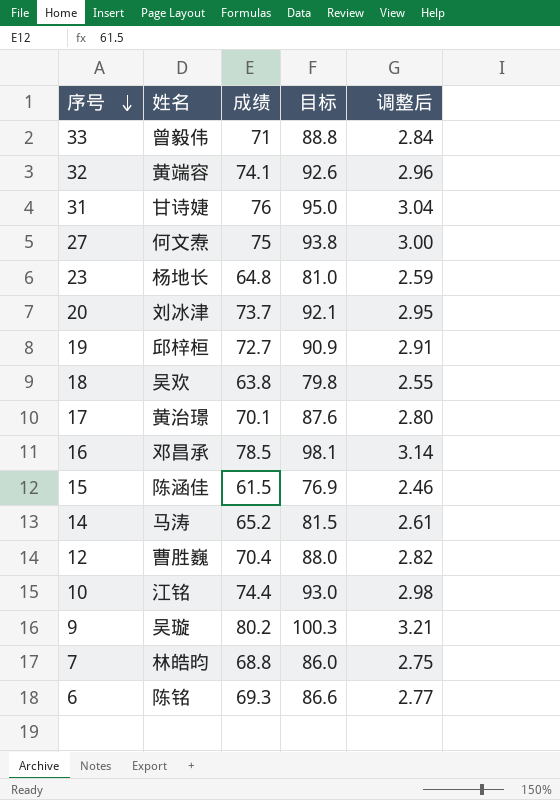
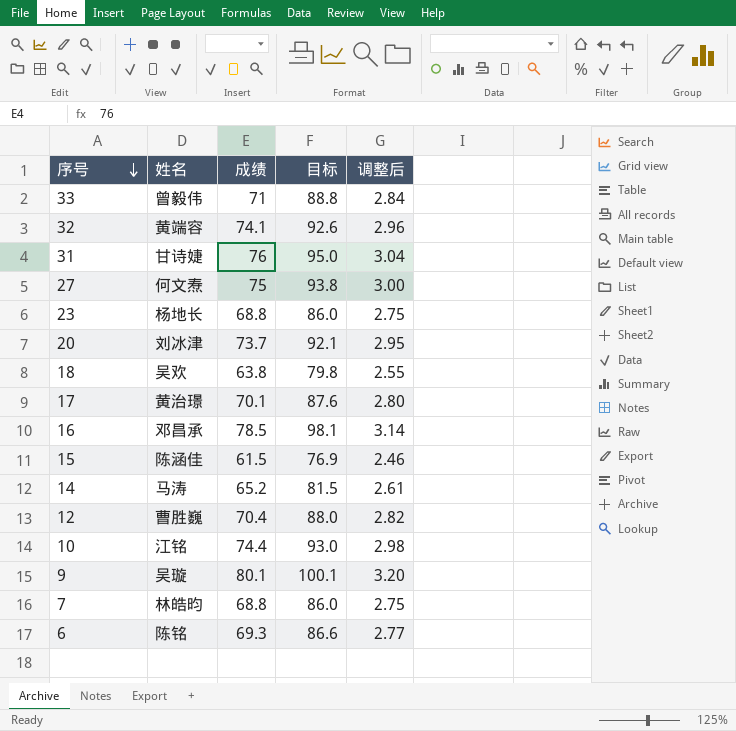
row 19: 邱梓桓 | 72.7 | 90.9 | 2.91 -> none
23 | 成绩: 64.8 -> 68.8
23 | 目标: 81.0 -> 86.0
23 | 调整后: 2.59 -> 2.75
9 | 成绩: 80.2 -> 80.1
9 | 目标: 100.3 -> 100.1
9 | 调整后: 3.21 -> 3.20

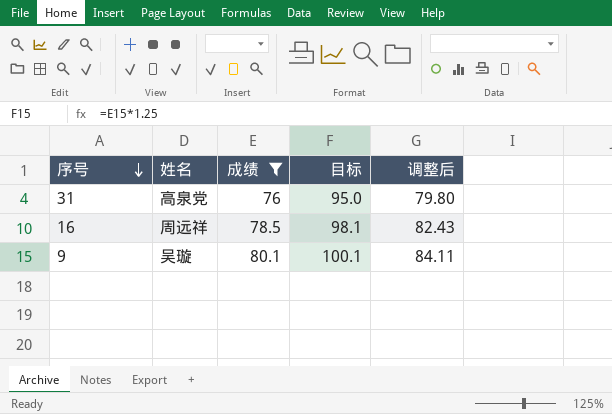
filter: none -> 成绩 >= 76
column 调整后 | formula: [成绩] * 0.04 -> [成绩] * 1.05
31 | 姓名: 甘诗婕 -> 高泉党
16 | 姓名: 邓昌承 -> 周远祥

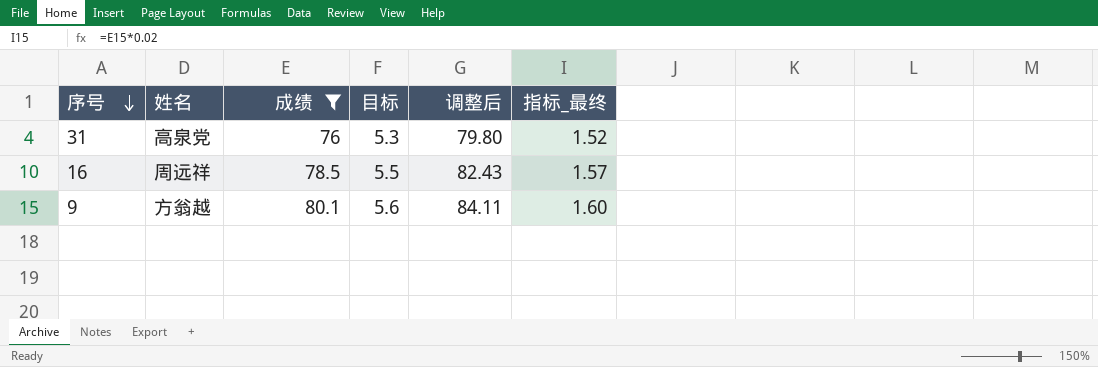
column 目标 | formula: [成绩] * 1.25 -> [成绩] * 0.07
column 指标_最终 | formula: none -> [成绩] * 0.02
9 | 姓名: 吴璇 -> 方翁越

